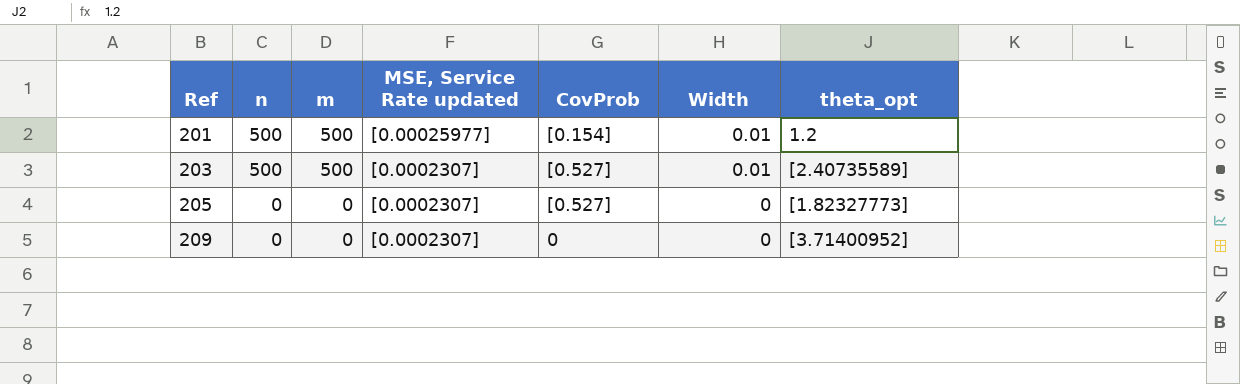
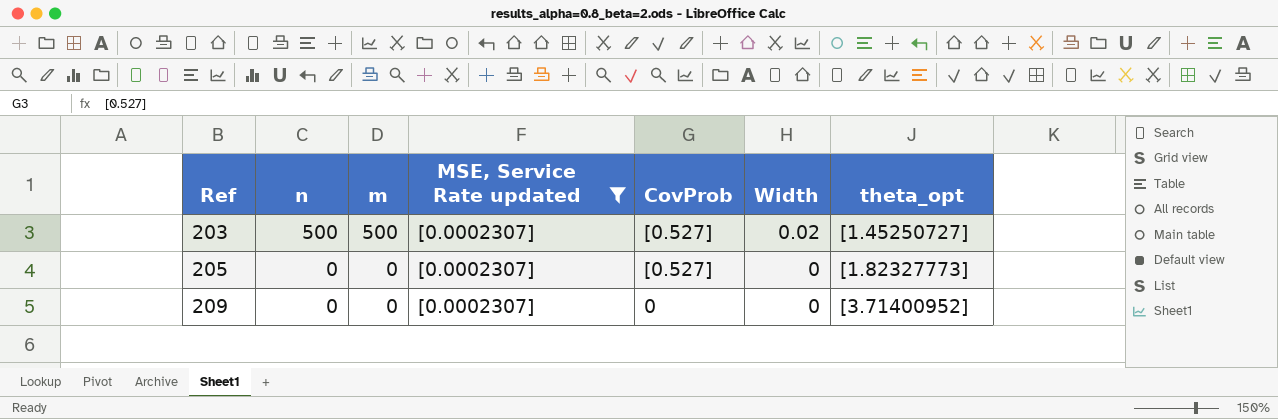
filter: none -> MSE, Service Rate updated = [0.0002307]
203 | Width: 0.01 -> 0.02
203 | theta_opt: [2.40735589] -> [1.45250727]

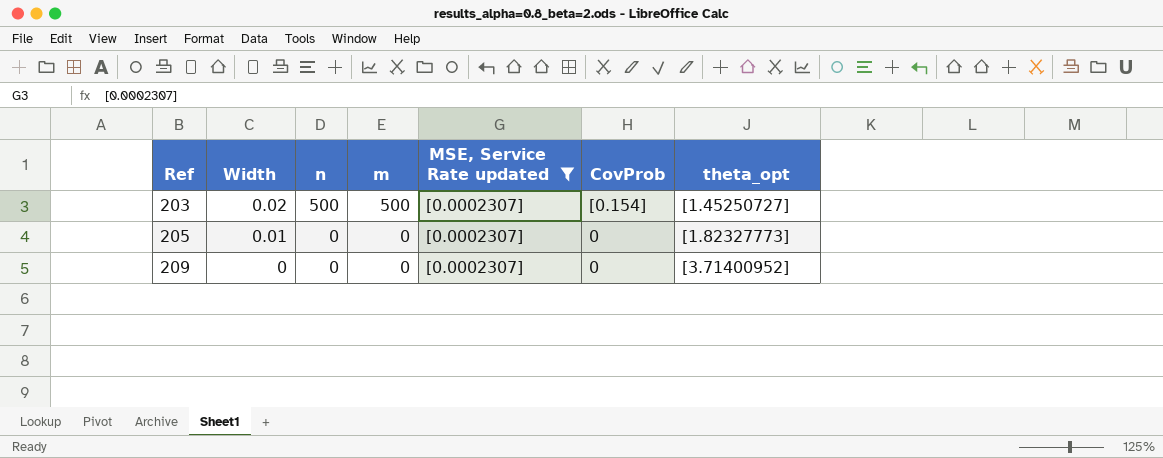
column Width | position: 6 -> 2
203 | CovProb: [0.527] -> [0.154]
205 | Width: 0 -> 0.01
205 | CovProb: [0.527] -> 0

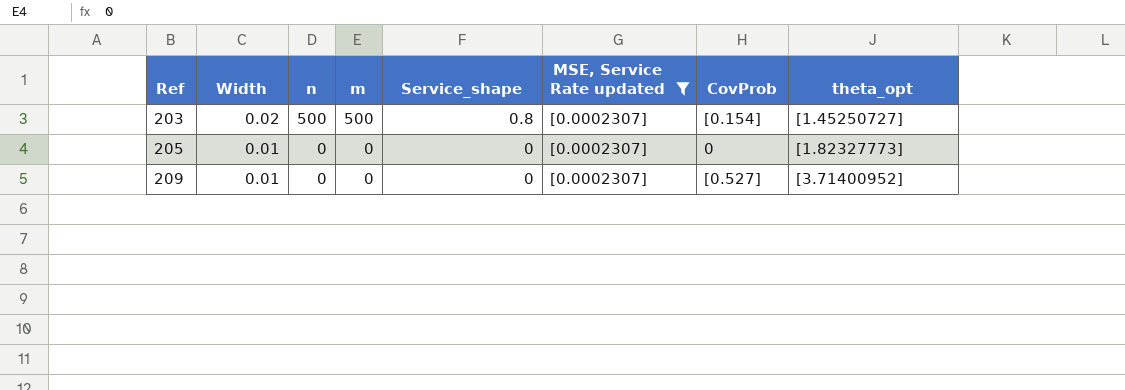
column Service_shape | position: none -> 5
209 | Width: 0 -> 0.01
209 | CovProb: 0 -> [0.527]

